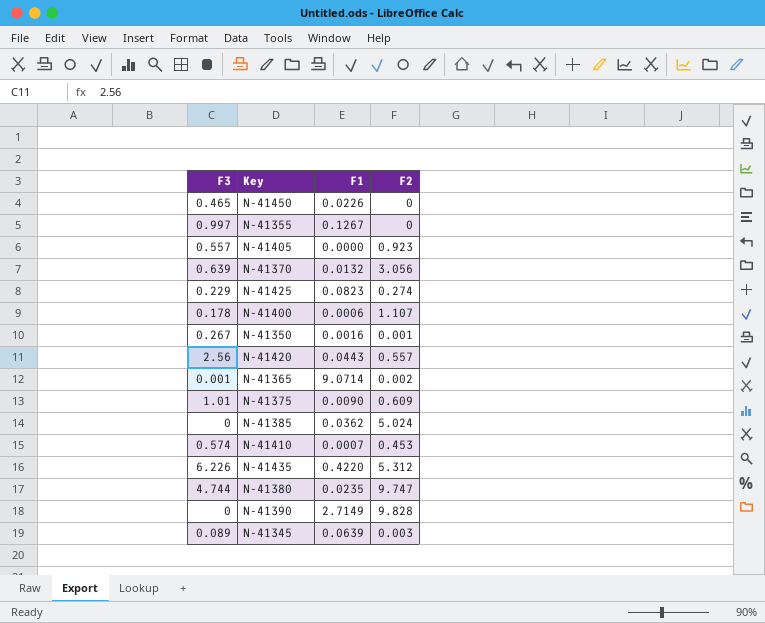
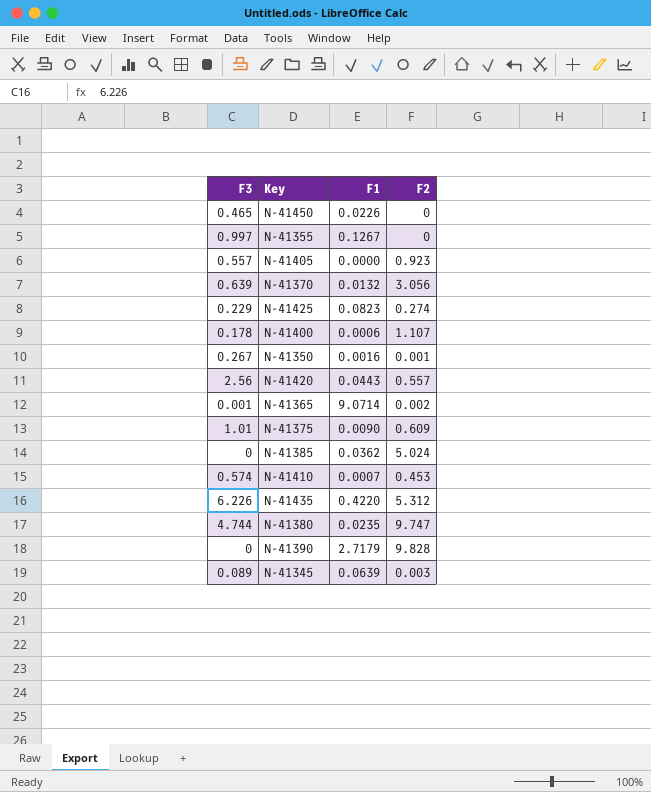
N-41390 | F1: 2.7149 -> 2.7179

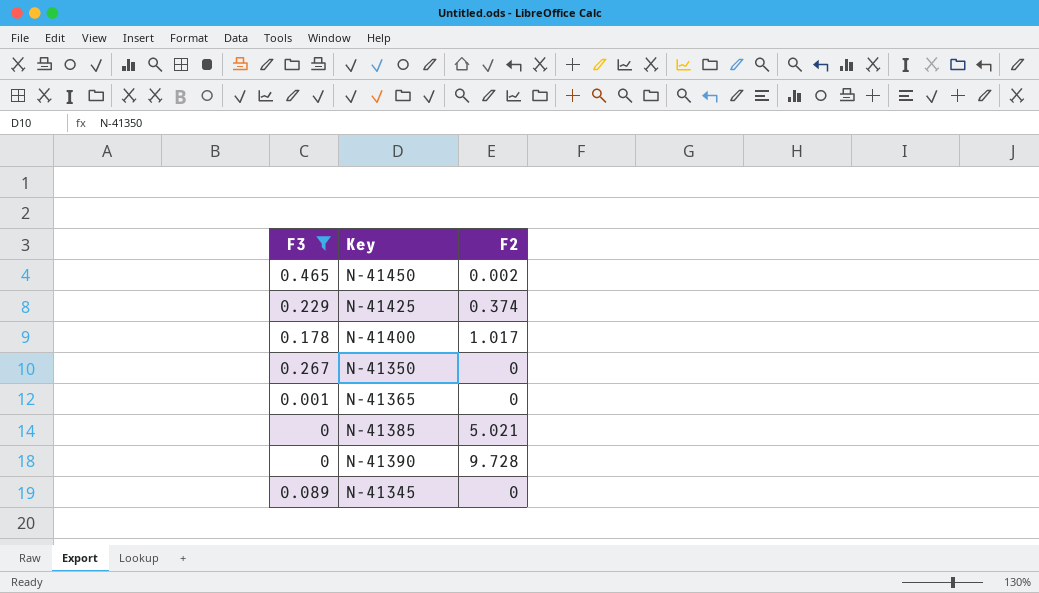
filter: none -> F3 <= 0.465
column F1 | position: 3 -> none
N-41450 | F2: 0 -> 0.002
N-41425 | F2: 0.274 -> 0.374
N-41400 | F2: 1.107 -> 1.017
N-41350 | F2: 0.001 -> 0
N-41365 | F2: 0.002 -> 0
N-41385 | F2: 5.024 -> 5.021
N-41390 | F2: 9.828 -> 9.728
N-41345 | F2: 0.003 -> 0

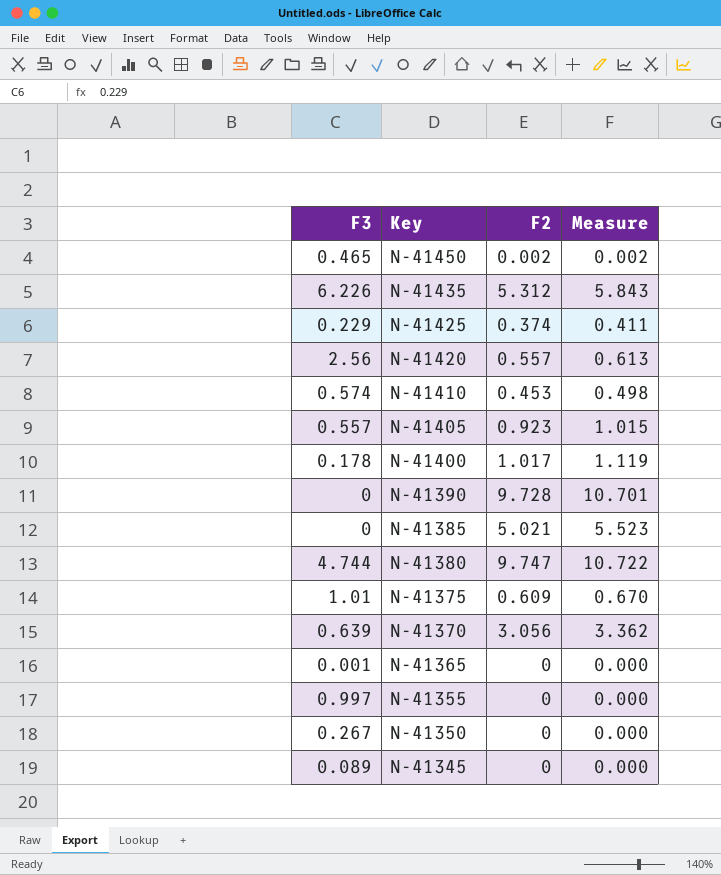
filter: F3 <= 0.465 -> none
row order: none -> Key descending
column Measure | formula: none -> [F2] * 1.1

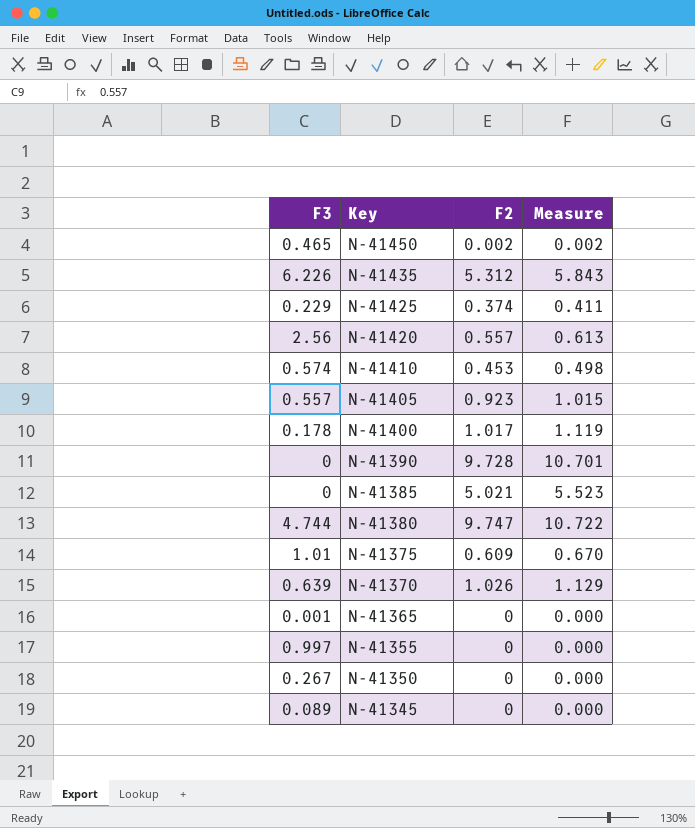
N-41370 | F2: 3.056 -> 1.026
N-41370 | Measure: 3.362 -> 1.129

